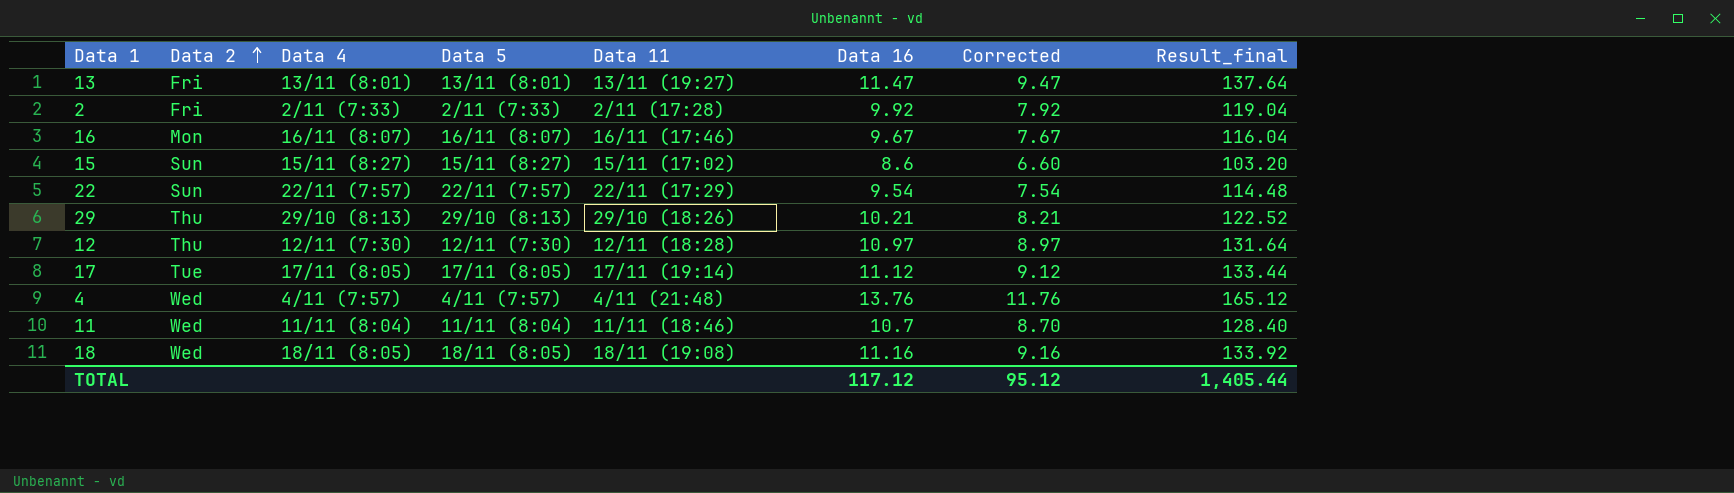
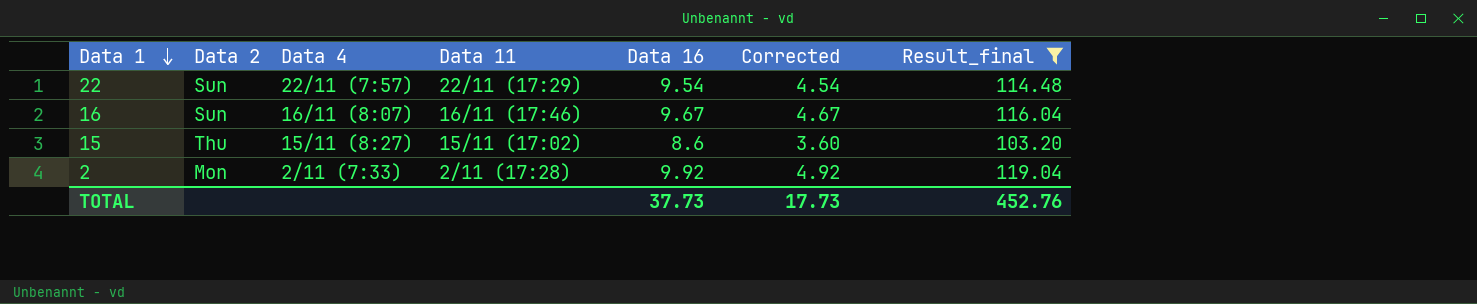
filter: none -> Result_final <= 119.04
row order: Data 2 ascending -> Data 1 descending
column Data 5 | position: 4 -> none
column Corrected | formula: [Data 16] - 2 -> [Data 16] - 5
16 | Data 2: Mon -> Sun
15 | Data 2: Sun -> Thu
2 | Data 2: Fri -> Mon
TOTAL | Data 16: 117.12 -> 37.73
TOTAL | Corrected: 95.12 -> 17.73
TOTAL | Result_final: 1,405.44 -> 452.76

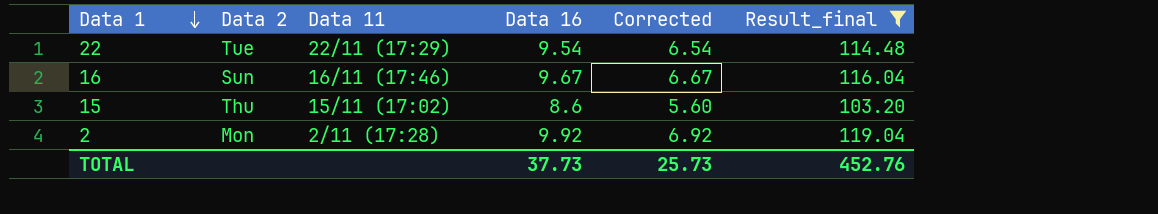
column Data 4 | position: 3 -> none
column Corrected | formula: [Data 16] - 5 -> [Data 16] - 3
22 | Data 2: Sun -> Tue
TOTAL | Corrected: 17.73 -> 25.73

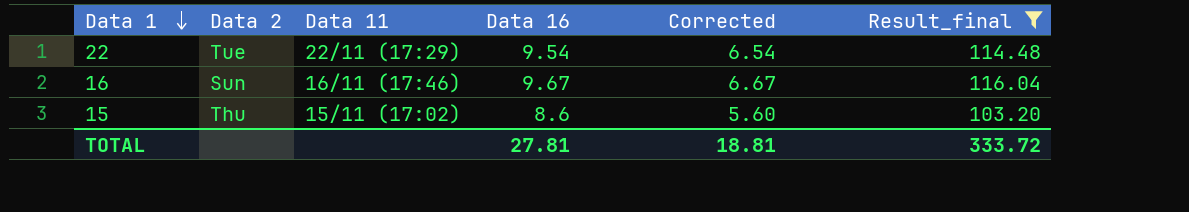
row 2: Mon | 2/11 (17:28) | 9.92 | 6.92 | 119.04 -> none
TOTAL | Data 16: 37.73 -> 27.81
TOTAL | Corrected: 25.73 -> 18.81
TOTAL | Result_final: 452.76 -> 333.72

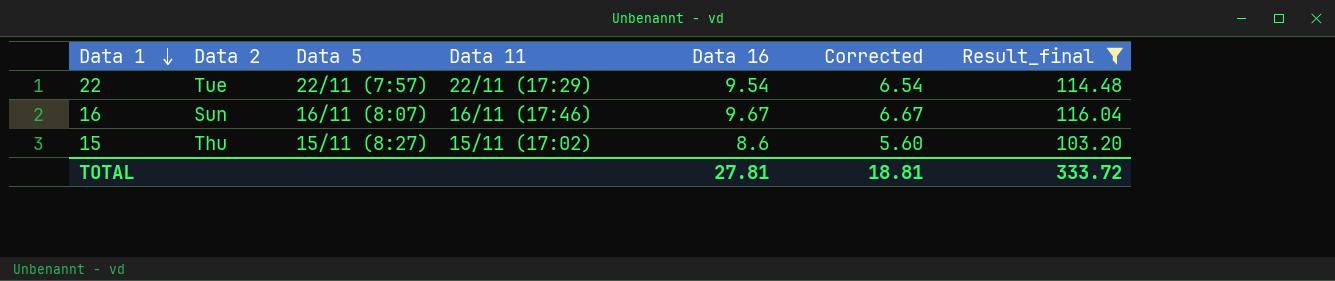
column Data 5 | position: none -> 3

